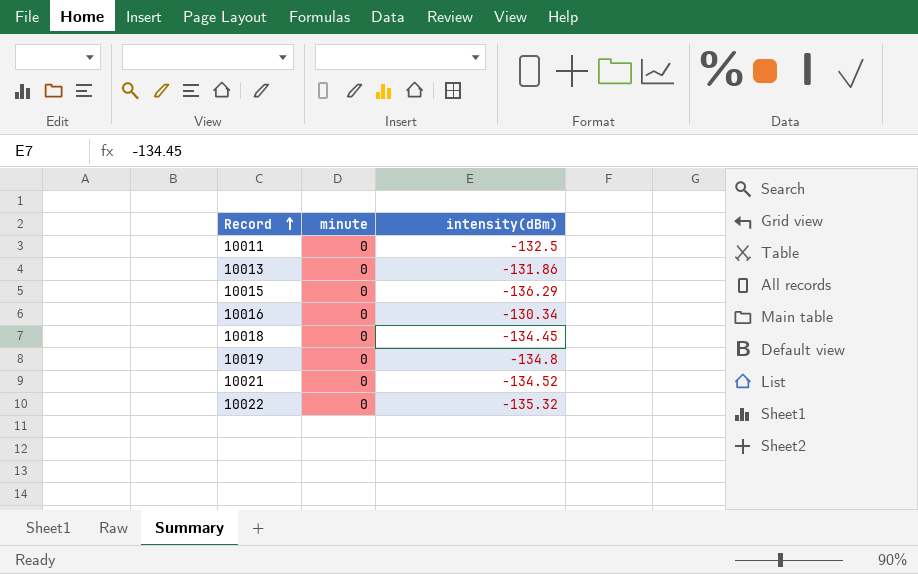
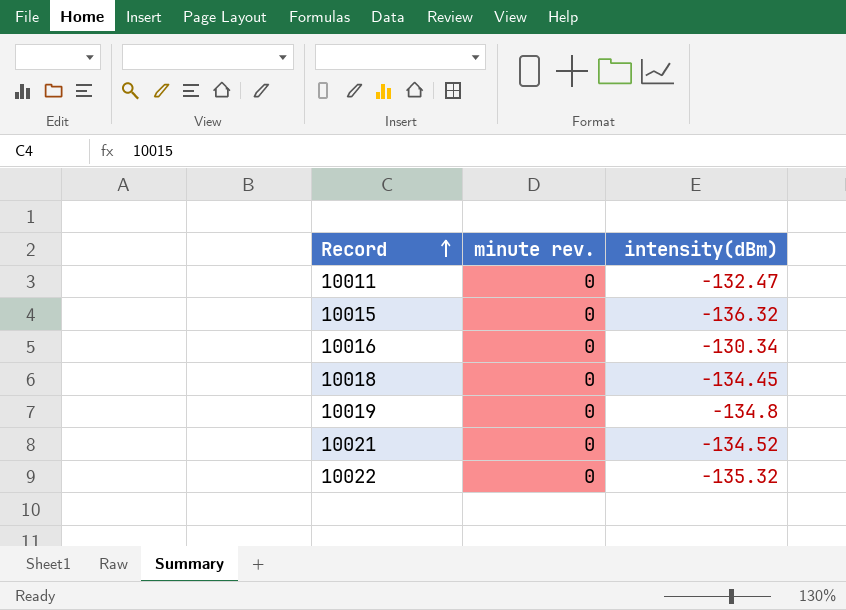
column name: minute -> minute rev.
row 10013: 0 | -131.86 -> none
10011 | intensity(dBm): -132.5 -> -132.47
10015 | intensity(dBm): -136.29 -> -136.32

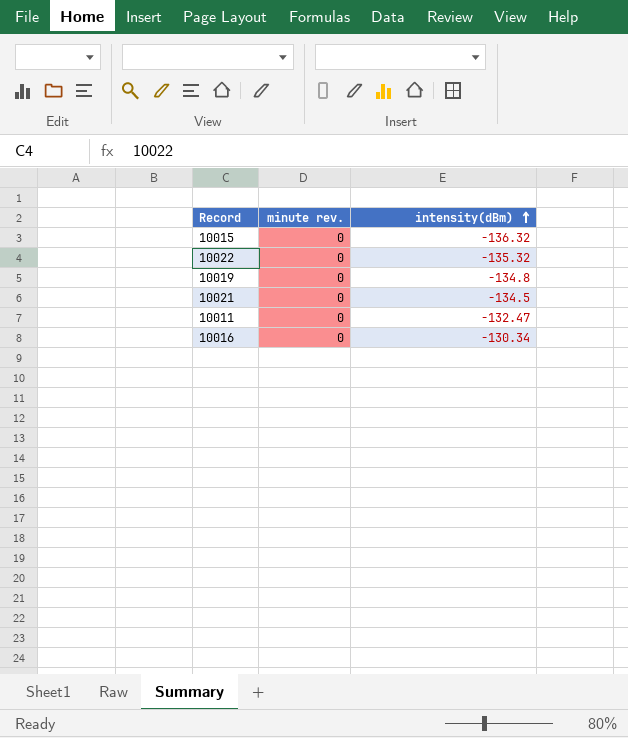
row order: Record ascending -> intensity(dBm) ascending
row 10018: 0 | -134.45 -> none
10021 | intensity(dBm): -134.52 -> -134.5

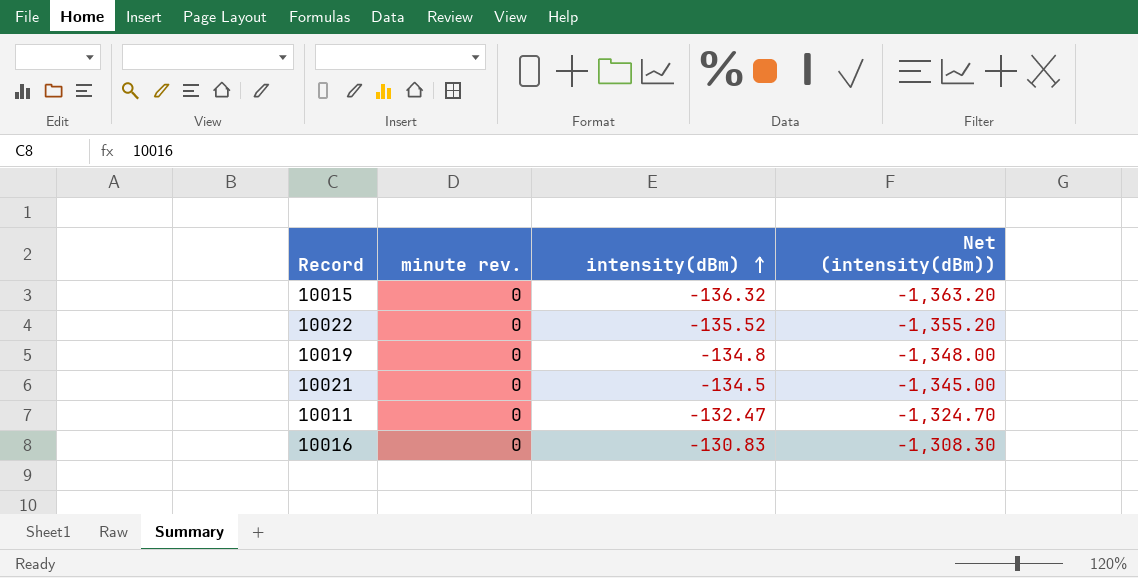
column Net (intensity(dBm)) | formula: none -> [intensity(dBm)] * 10
10022 | intensity(dBm): -135.32 -> -135.52
10016 | intensity(dBm): -130.34 -> -130.83

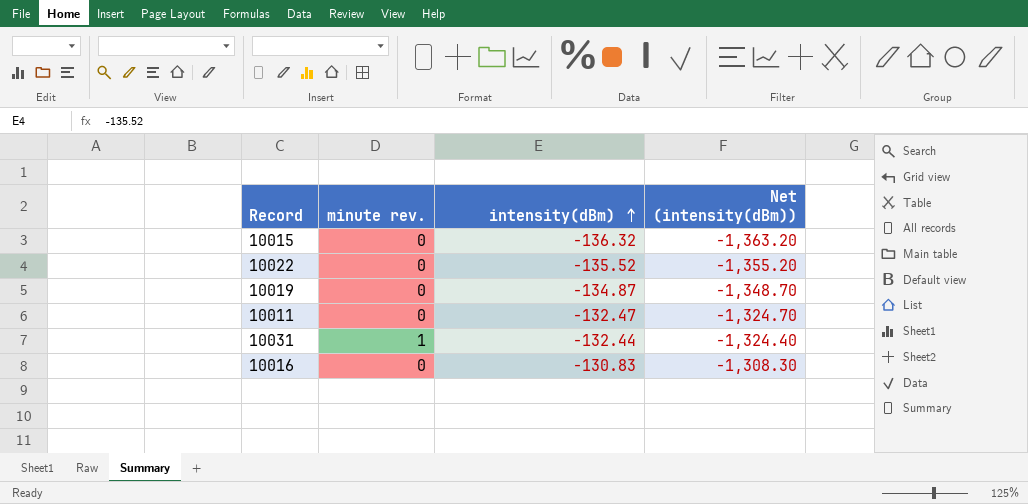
row 10021: 0 | -134.5 | -1,345.00 -> none
10019 | intensity(dBm): -134.8 -> -134.87
10019 | Net (intensity(dBm)): -1,348.00 -> -1,348.70
row 10031: none -> 1 | -132.44 | -1,324.40

